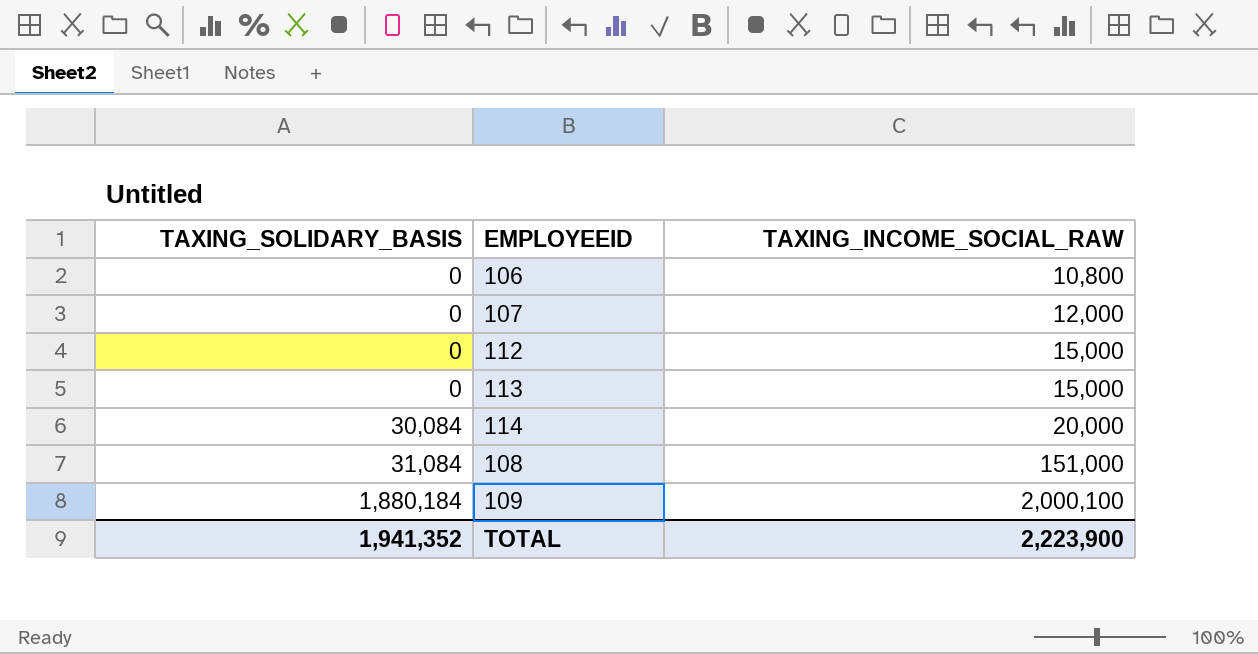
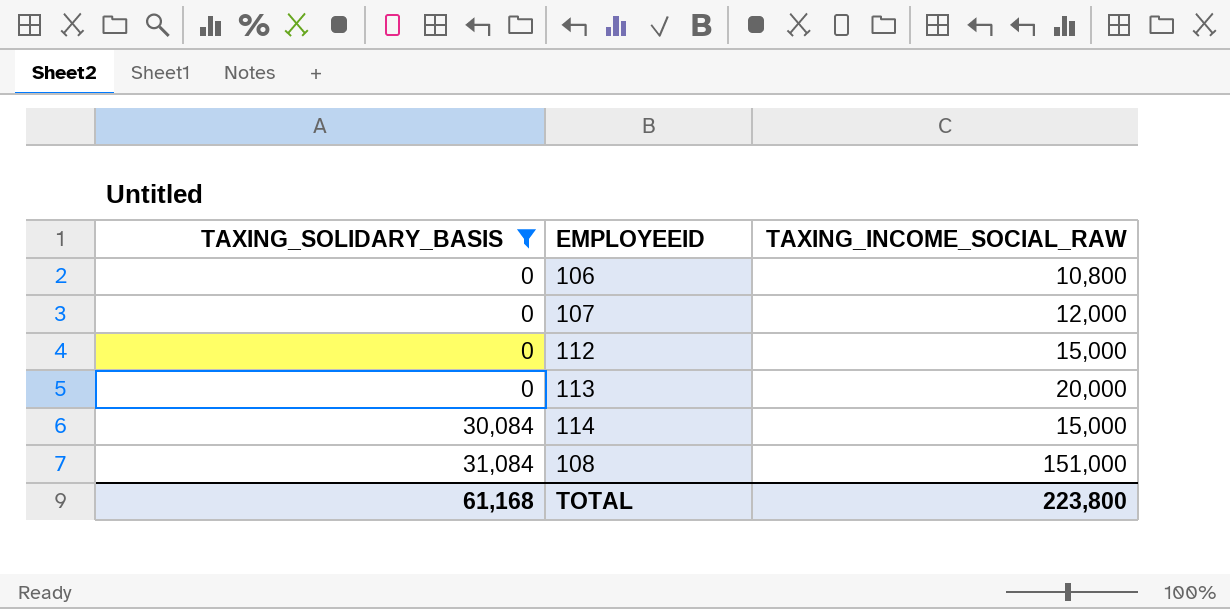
filter: none -> TAXING_SOLIDARY_BASIS != 1,880,184
113 | TAXING_INCOME_SOCIAL_RAW: 15,000 -> 20,000
114 | TAXING_INCOME_SOCIAL_RAW: 20,000 -> 15,000
TOTAL | TAXING_SOLIDARY_BASIS: 1,941,352 -> 61,168
TOTAL | TAXING_INCOME_SOCIAL_RAW: 2,223,900 -> 223,800

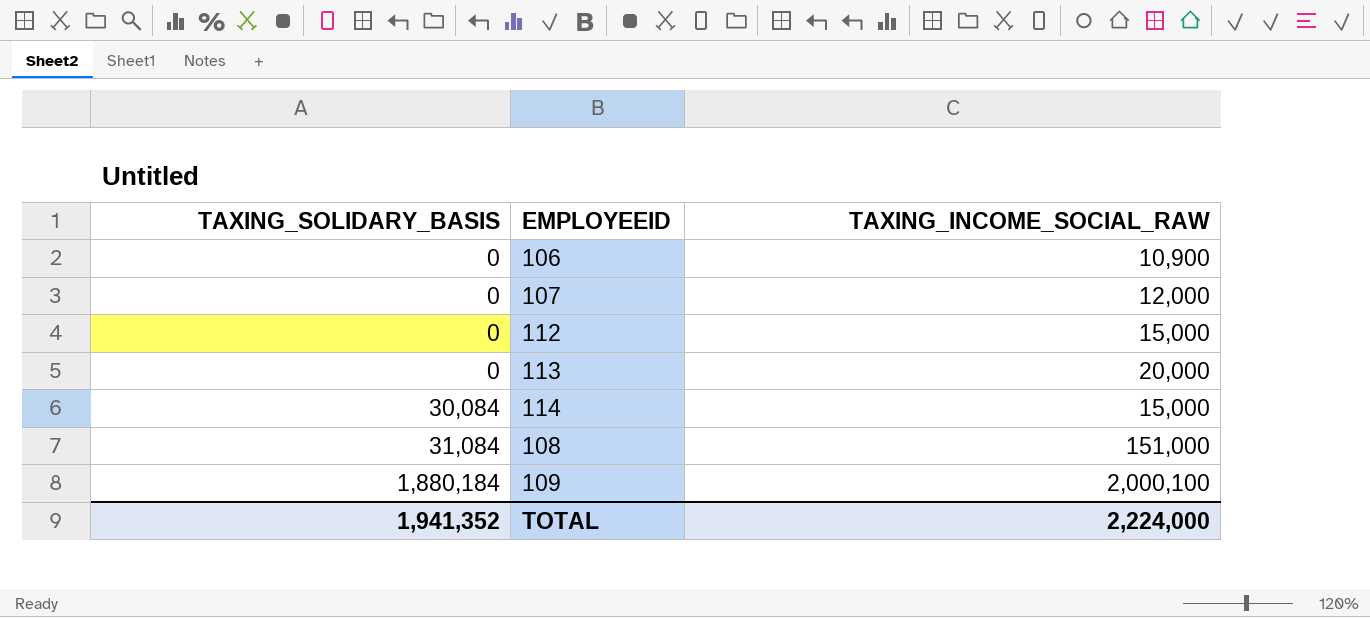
filter: TAXING_SOLIDARY_BASIS != 1,880,184 -> none
106 | TAXING_INCOME_SOCIAL_RAW: 10,800 -> 10,900
TOTAL | TAXING_SOLIDARY_BASIS: 61,168 -> 1,941,352
TOTAL | TAXING_INCOME_SOCIAL_RAW: 223,800 -> 2,224,000

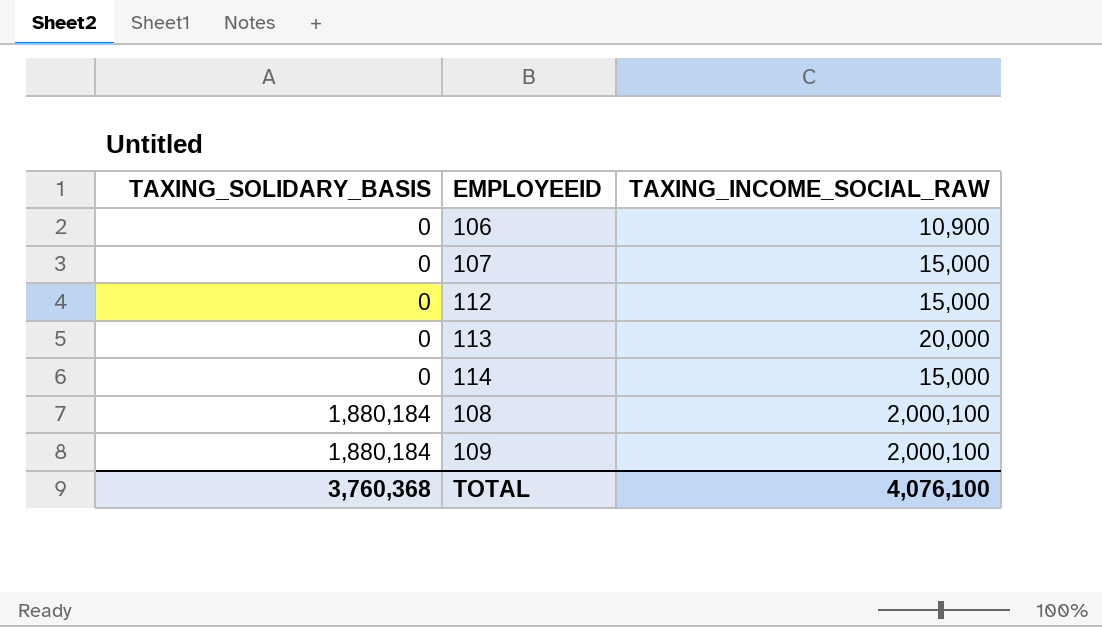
107 | TAXING_INCOME_SOCIAL_RAW: 12,000 -> 15,000
114 | TAXING_SOLIDARY_BASIS: 30,084 -> 0
108 | TAXING_SOLIDARY_BASIS: 31,084 -> 1,880,184
108 | TAXING_INCOME_SOCIAL_RAW: 151,000 -> 2,000,100
TOTAL | TAXING_SOLIDARY_BASIS: 1,941,352 -> 3,760,368
TOTAL | TAXING_INCOME_SOCIAL_RAW: 2,224,000 -> 4,076,100

